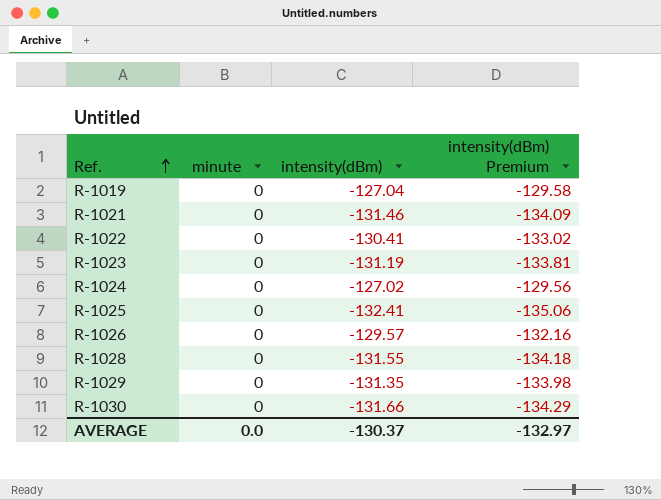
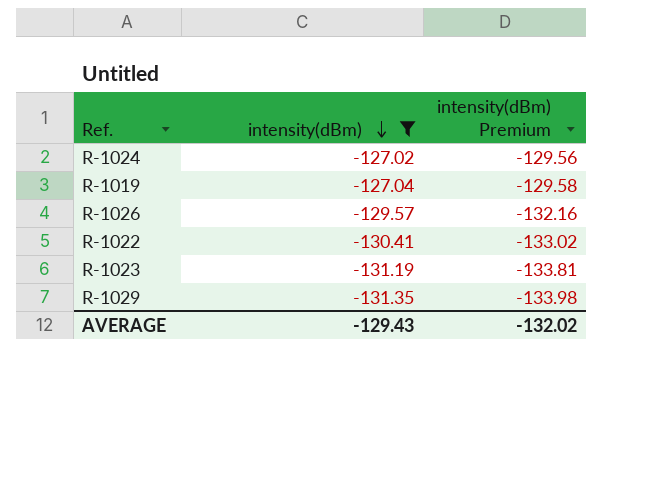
filter: none -> intensity(dBm) >= -131.35
row order: Ref. ascending -> intensity(dBm) descending
column minute | position: 2 -> none
AVERAGE | intensity(dBm): -130.37 -> -129.43
AVERAGE | intensity(dBm) Premium: -132.97 -> -132.02

